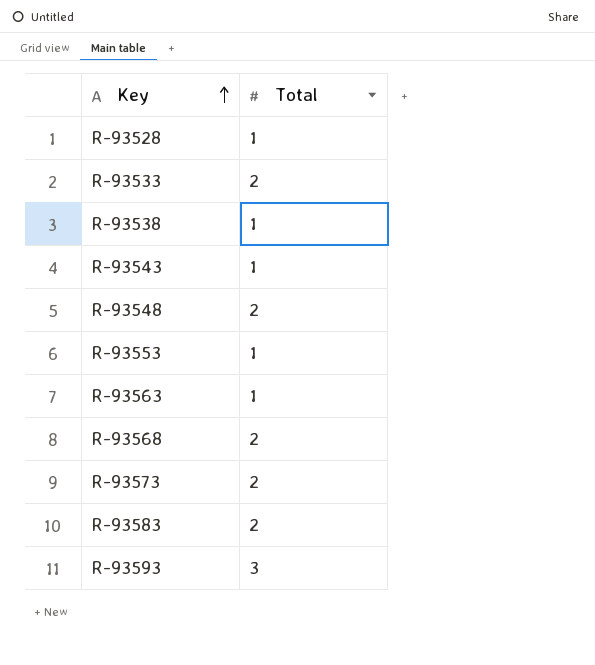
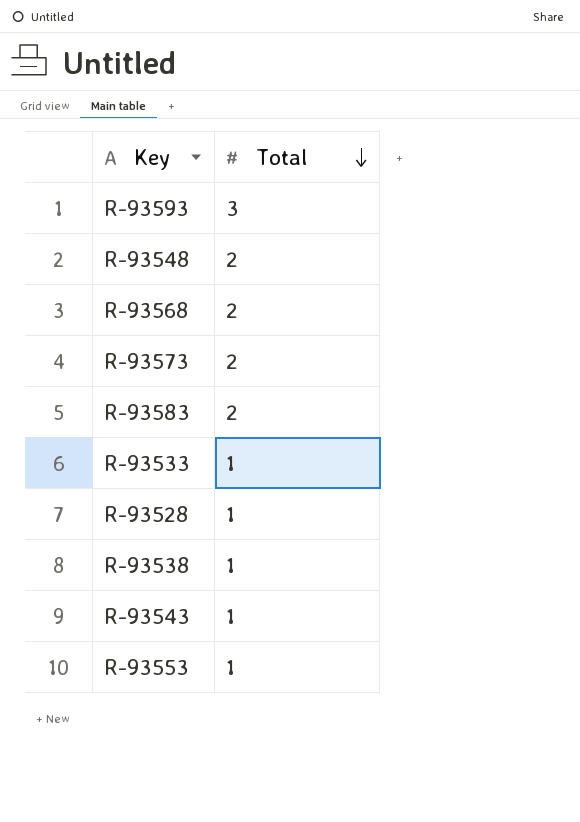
row order: Key ascending -> Total descending
row R-93563: 1 -> none
R-93533 | Total: 2 -> 1

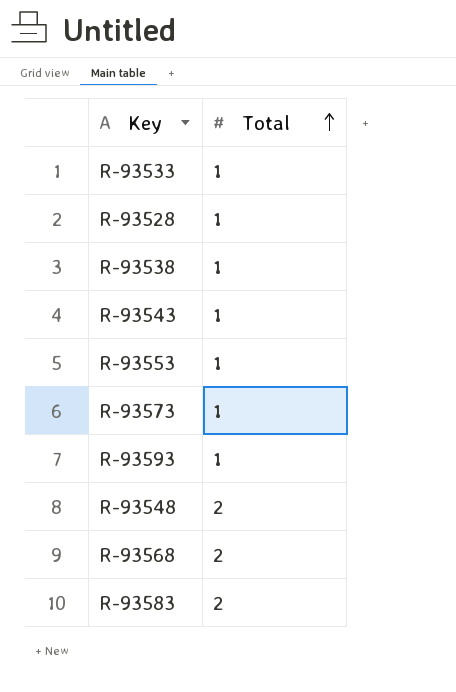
row order: Total descending -> Total ascending
R-93573 | Total: 2 -> 1
R-93593 | Total: 3 -> 1

